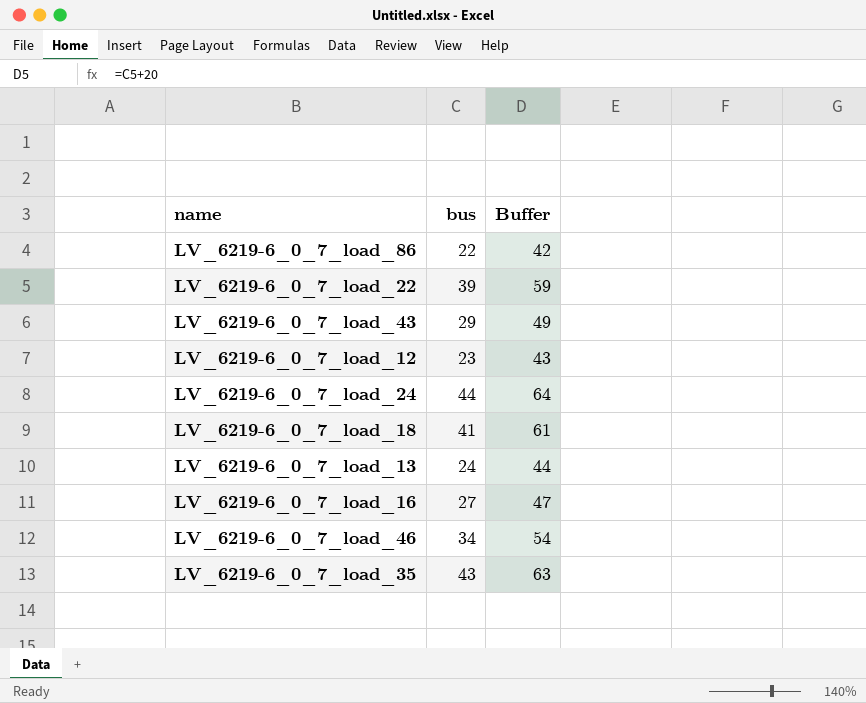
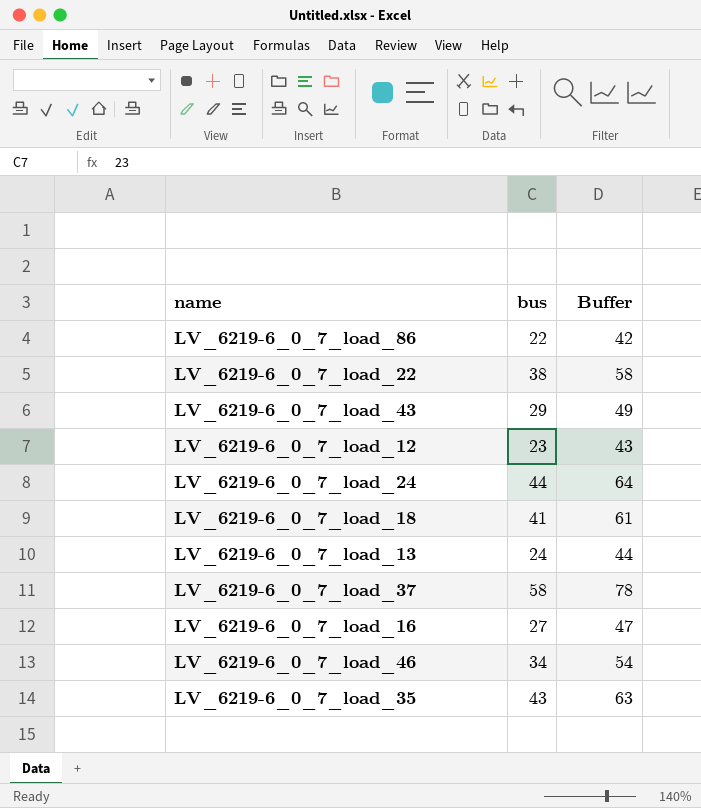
LV_6219-6_0_7_load_22 | bus: 39 -> 38
LV_6219-6_0_7_load_22 | Buffer: 59 -> 58
row LV_6219-6_0_7_load_37: none -> 58 | 78

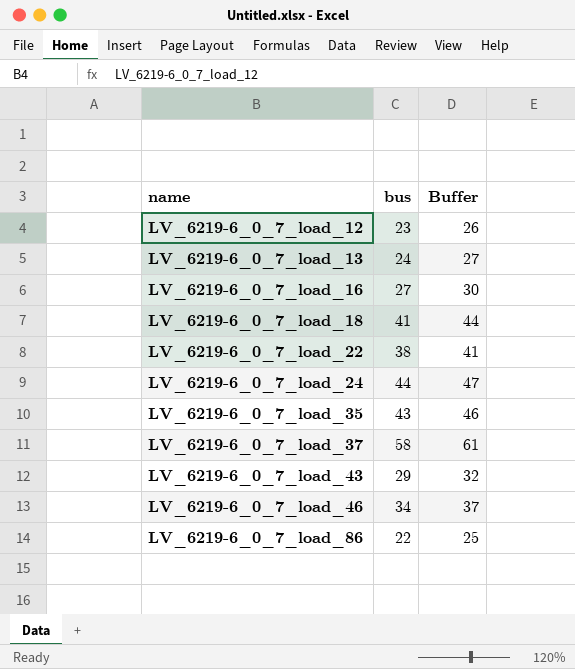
row order: none -> name ascending
column Buffer | formula: [bus] + 20 -> [bus] + 3

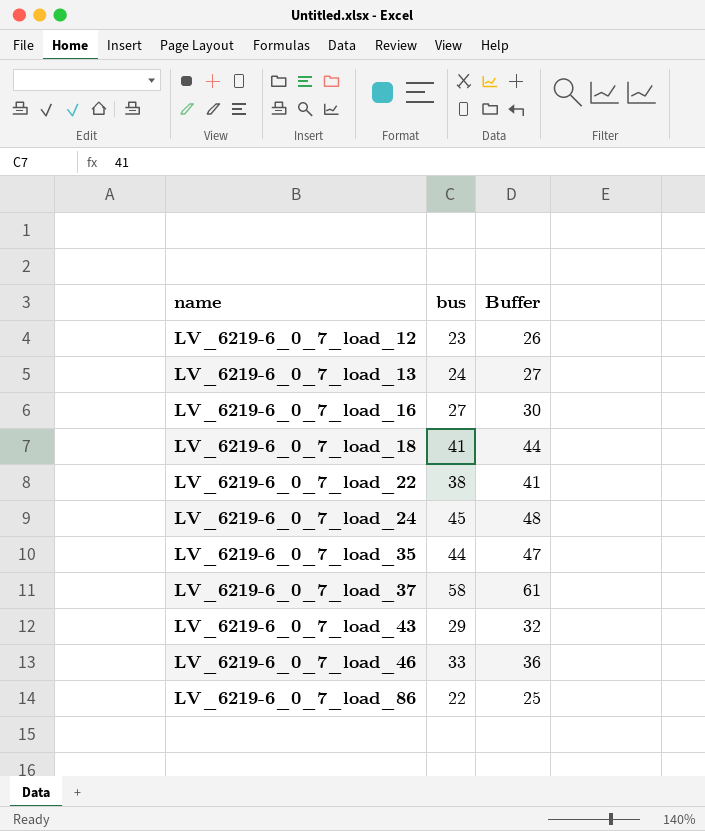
LV_6219-6_0_7_load_24 | bus: 44 -> 45
LV_6219-6_0_7_load_24 | Buffer: 47 -> 48
LV_6219-6_0_7_load_35 | bus: 43 -> 44
LV_6219-6_0_7_load_35 | Buffer: 46 -> 47
LV_6219-6_0_7_load_46 | bus: 34 -> 33
LV_6219-6_0_7_load_46 | Buffer: 37 -> 36

